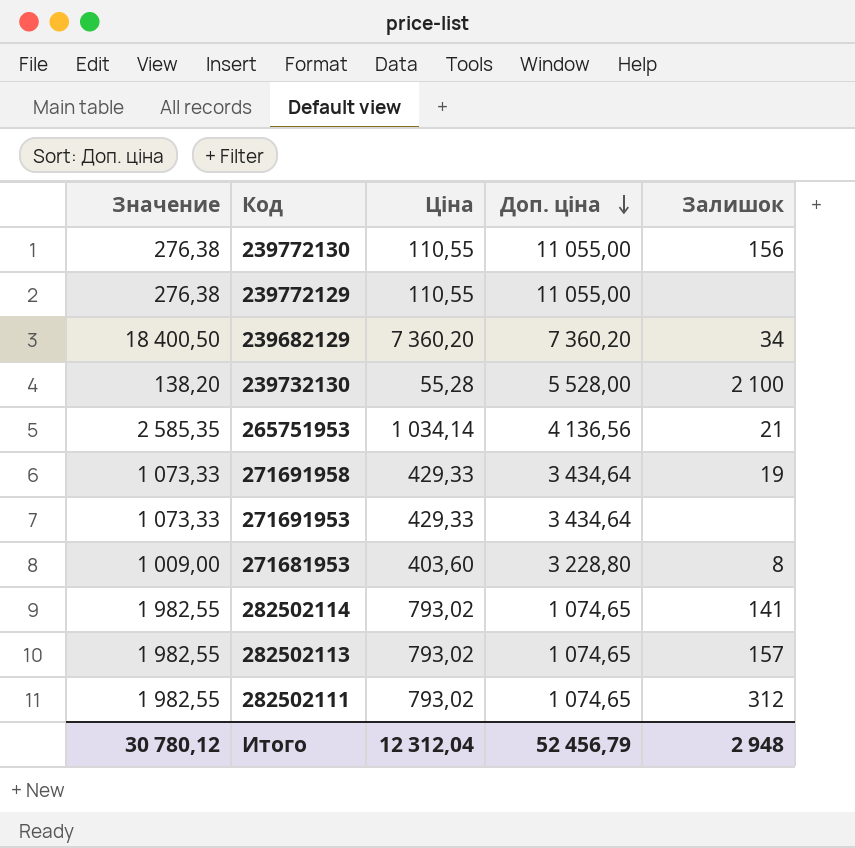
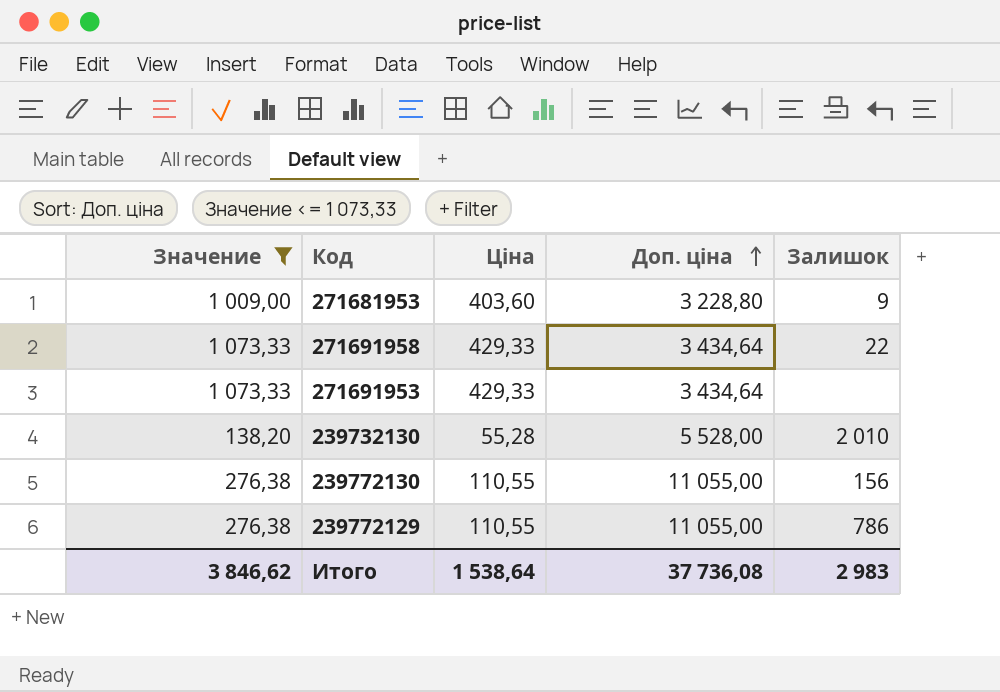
filter: none -> Значение <= 1 073,33
row order: Доп. ціна descending -> Доп. ціна ascending
271681953 | Залишок: 8 -> 9
271691958 | Залишок: 19 -> 22
239732130 | Залишок: 2 100 -> 2 010
239772129 | Залишок: none -> 786
Итого | Значение: 30 780,12 -> 3 846,62
Итого | Ціна: 12 312,04 -> 1 538,64
Итого | Доп. ціна: 52 456,79 -> 37 736,08
Итого | Залишок: 2 948 -> 2 983

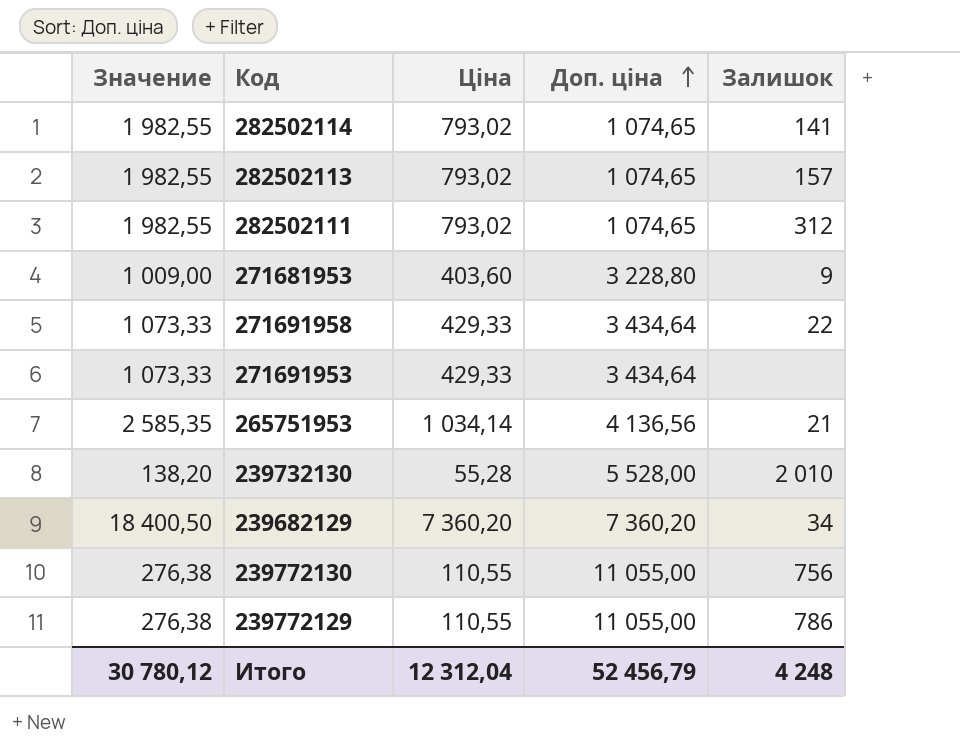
filter: Значение <= 1 073,33 -> none
239772130 | Залишок: 156 -> 756
Итого | Значение: 3 846,62 -> 30 780,12
Итого | Ціна: 1 538,64 -> 12 312,04
Итого | Доп. ціна: 37 736,08 -> 52 456,79
Итого | Залишок: 2 983 -> 4 248

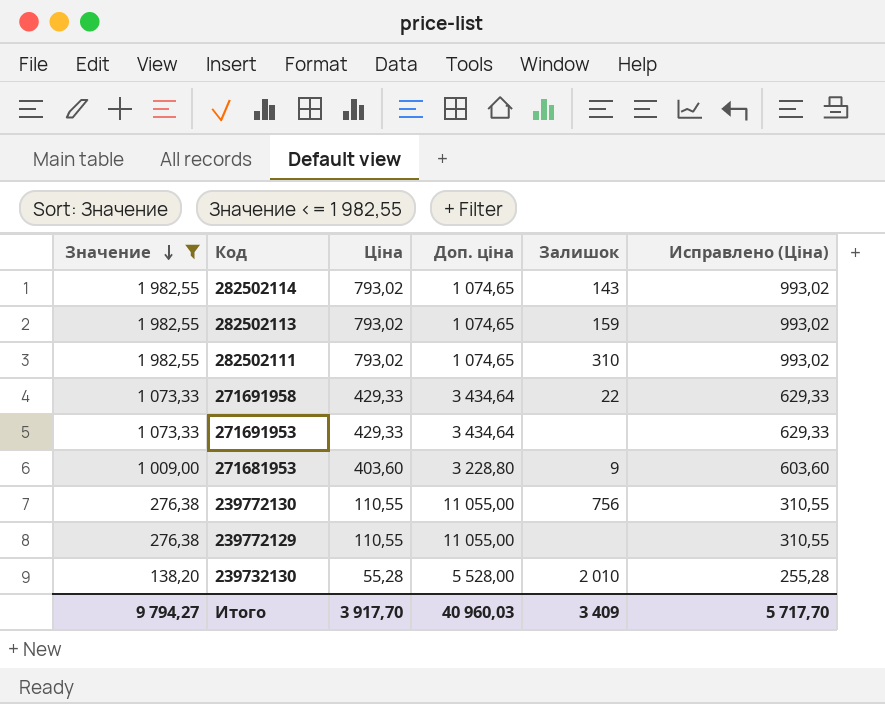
filter: none -> Значение <= 1 982,55
row order: Доп. ціна ascending -> Значение descending
column Исправлено (Ціна) | formula: none -> [Ціна] + 200
282502114 | Залишок: 141 -> 143
282502113 | Залишок: 157 -> 159
282502111 | Залишок: 312 -> 310
239772129 | Залишок: 786 -> none
Итого | Значение: 30 780,12 -> 9 794,27
Итого | Ціна: 12 312,04 -> 3 917,70
Итого | Доп. ціна: 52 456,79 -> 40 960,03
Итого | Залишок: 4 248 -> 3 409

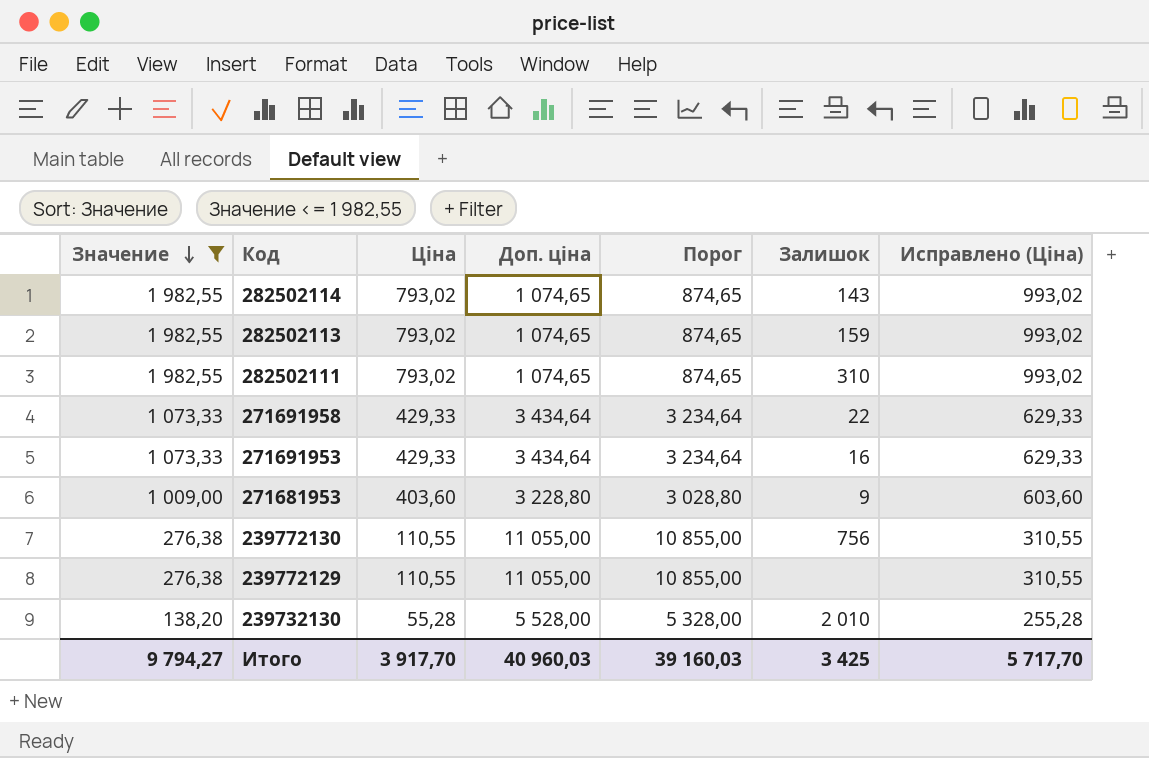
column Порог | formula: none -> [Доп. ціна] - 200
271691953 | Залишок: none -> 16
Итого | Залишок: 3 409 -> 3 425

